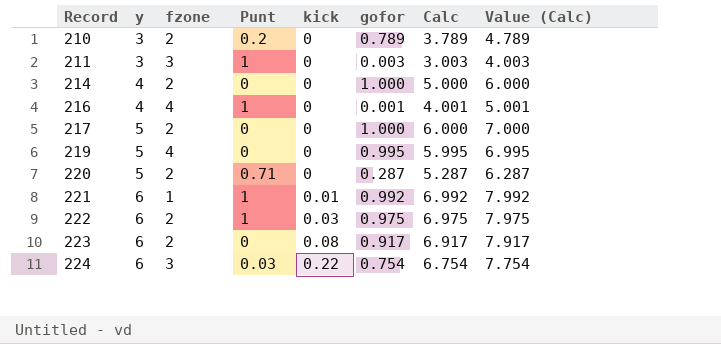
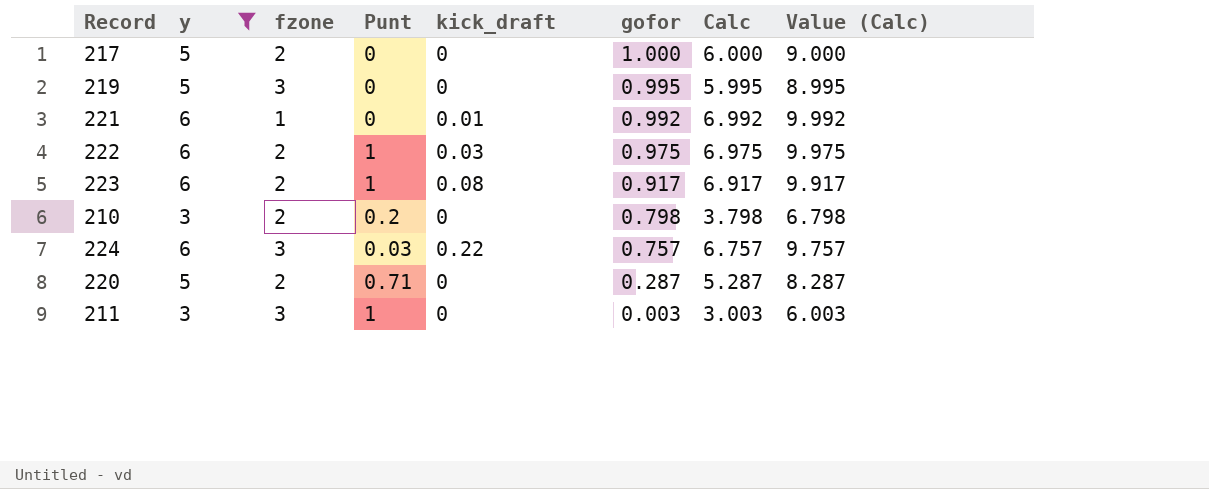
filter: none -> y != 4
row order: Record ascending -> gofor descending
column name: kick -> kick_draft
column Value (Calc) | formula: [Calc] + 1 -> [Calc] + 3
219 | fzone: 4 -> 3
221 | Punt: 1 -> 0
223 | Punt: 0 -> 1
210 | gofor: 0.789 -> 0.798
210 | Calc: 3.789 -> 3.798
224 | gofor: 0.754 -> 0.757
224 | Calc: 6.754 -> 6.757

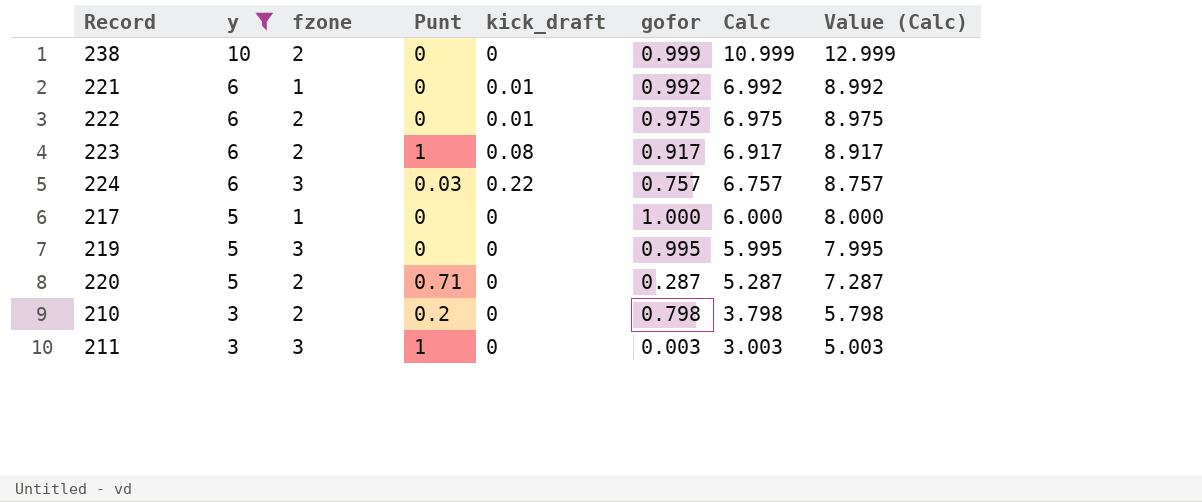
row order: gofor descending -> y descending
column Value (Calc) | formula: [Calc] + 3 -> [Calc] + 2
row 238: none -> 10 | 2 | 0 | 0 | 0.999 | 10.999 | 12.999
222 | Punt: 1 -> 0
222 | kick_draft: 0.03 -> 0.01
217 | fzone: 2 -> 1

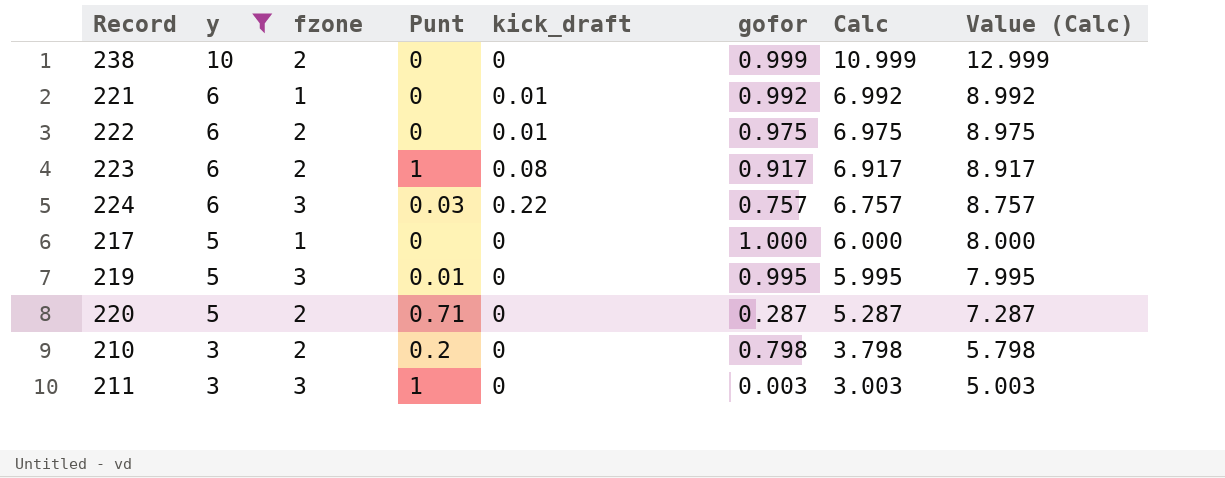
219 | Punt: 0 -> 0.01

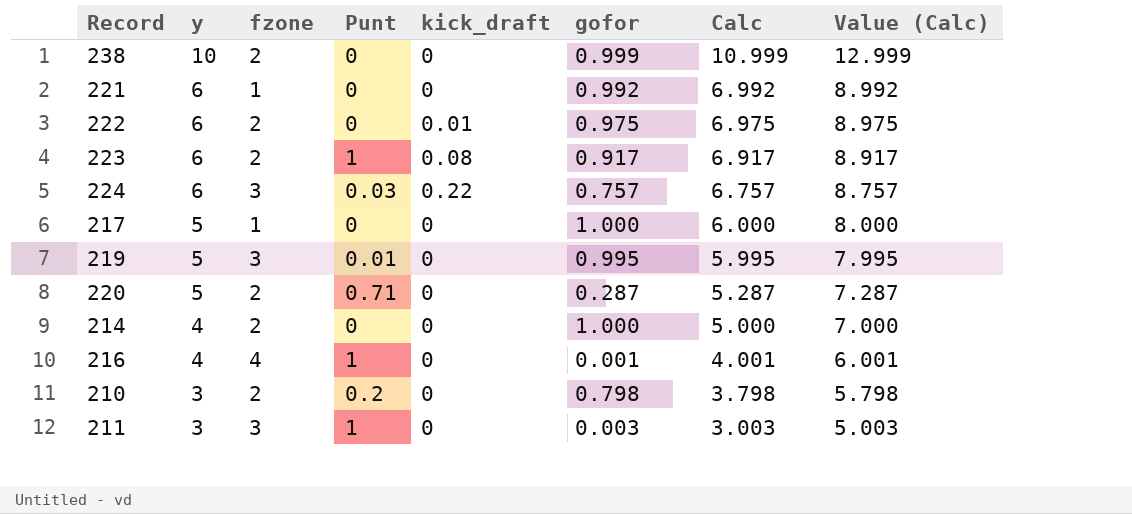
filter: y != 4 -> none
221 | kick_draft: 0.01 -> 0

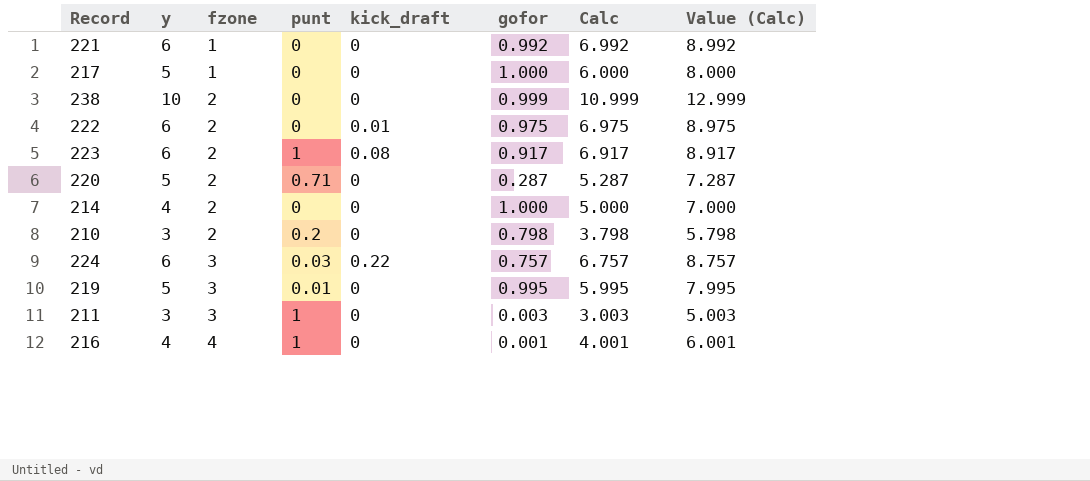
row order: y descending -> fzone ascending
column name: Punt -> punt

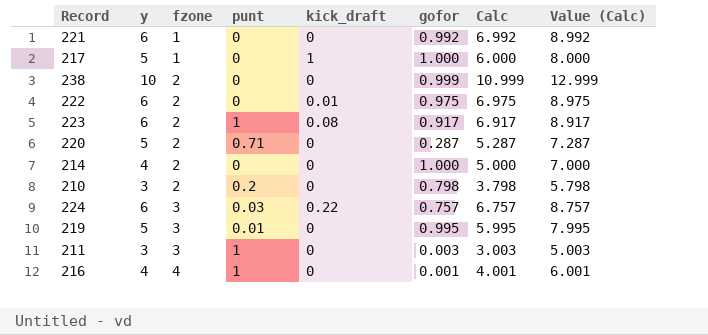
217 | kick_draft: 0 -> 1

